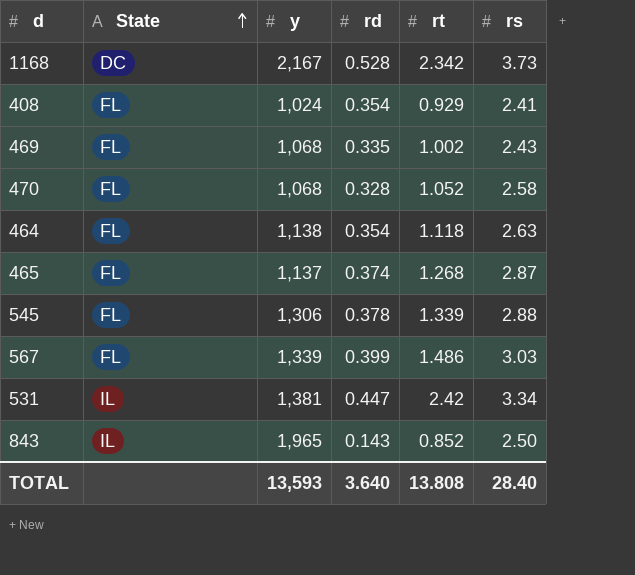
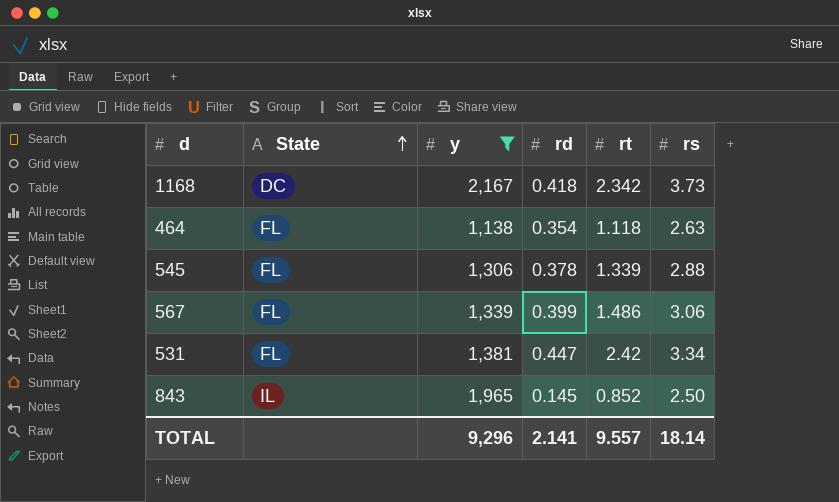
filter: none -> y >= 1,138
1168 | rd: 0.528 -> 0.418
567 | rs: 3.03 -> 3.06
531 | State: IL -> FL
843 | rd: 0.143 -> 0.145
TOTAL | y: 13,593 -> 9,296
TOTAL | rd: 3.640 -> 2.141
TOTAL | rt: 13.808 -> 9.557
TOTAL | rs: 28.40 -> 18.14

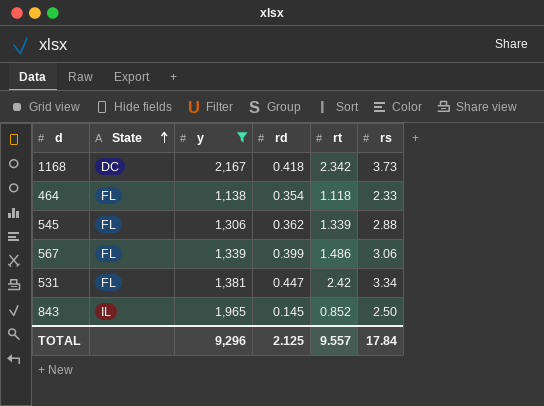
464 | rs: 2.63 -> 2.33
545 | rd: 0.378 -> 0.362
TOTAL | rd: 2.141 -> 2.125
TOTAL | rs: 18.14 -> 17.84

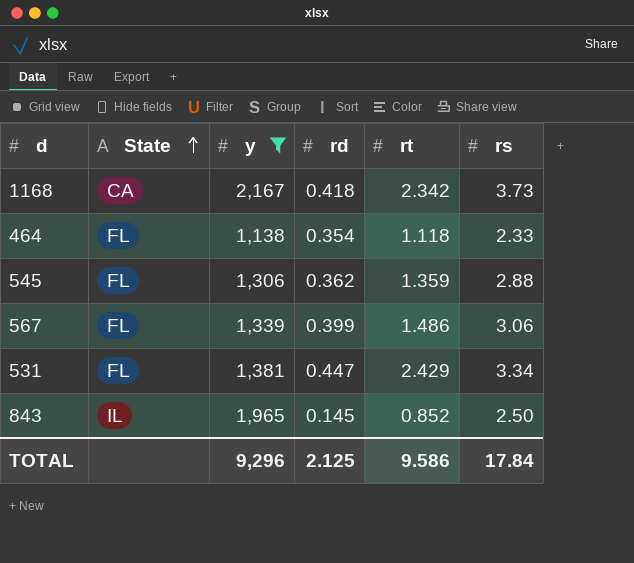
1168 | State: DC -> CA
545 | rt: 1.339 -> 1.359
531 | rt: 2.42 -> 2.429
TOTAL | rt: 9.557 -> 9.586

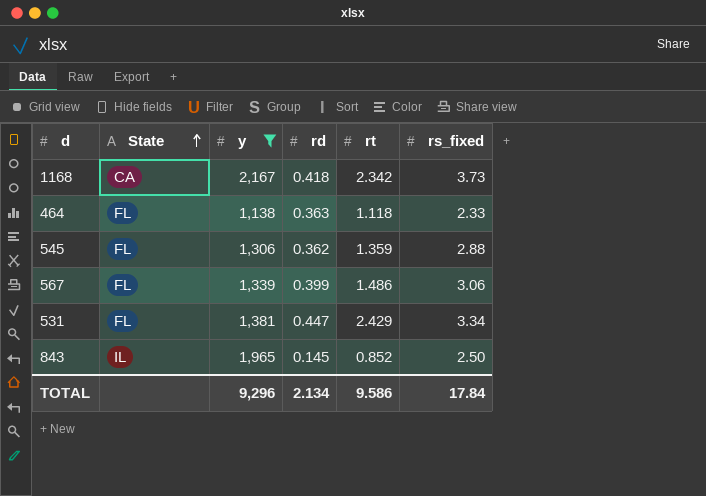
column name: rs -> rs_fixed
464 | rd: 0.354 -> 0.363
TOTAL | rd: 2.125 -> 2.134

